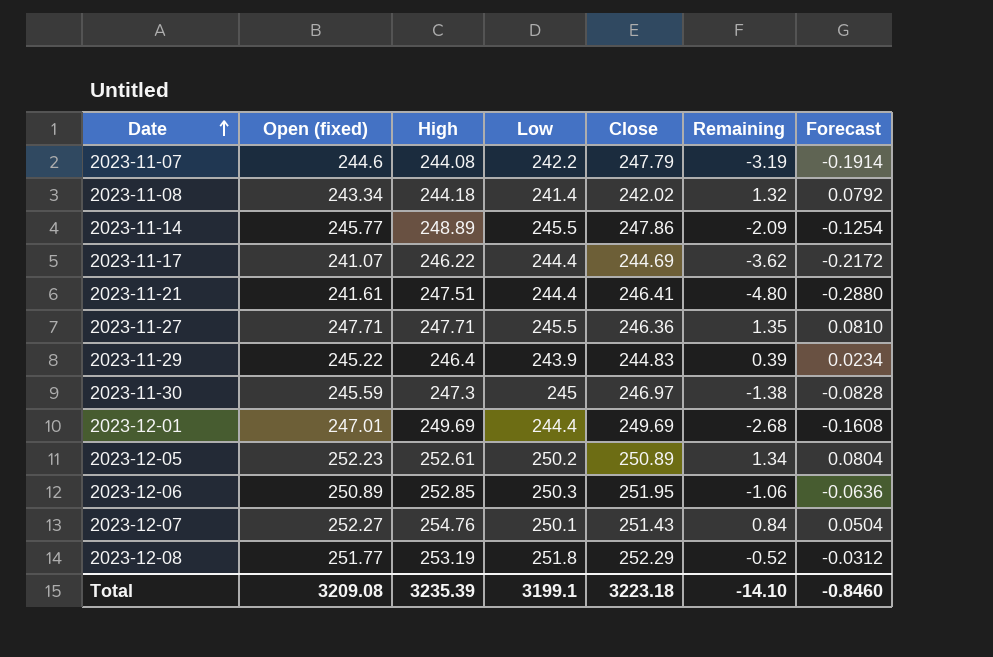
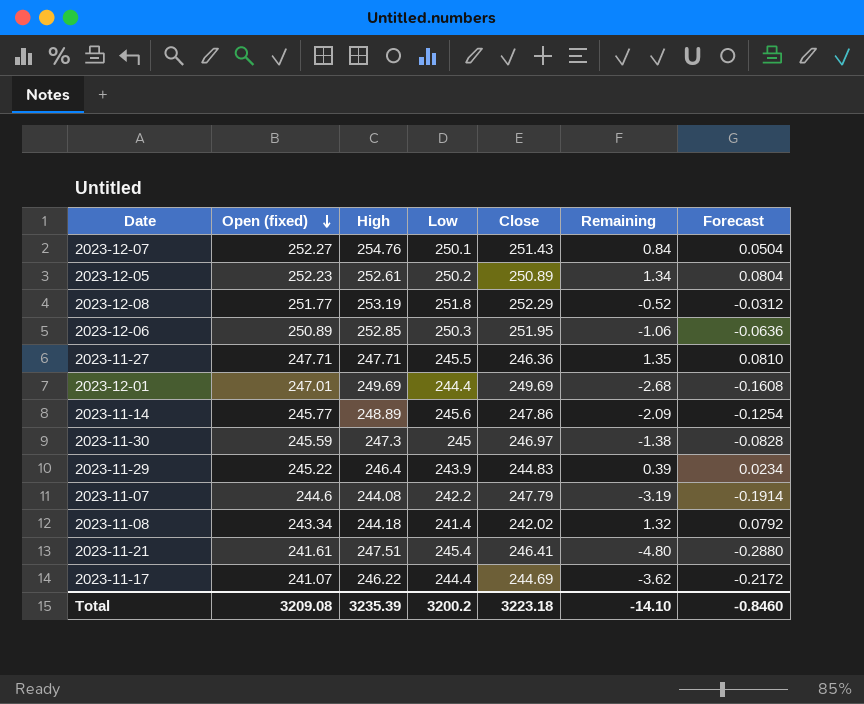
row order: Date ascending -> Open (fixed) descending
2023-11-14 | Low: 245.5 -> 245.6
2023-11-21 | Low: 244.4 -> 245.4
Total | Low: 3199.1 -> 3200.2

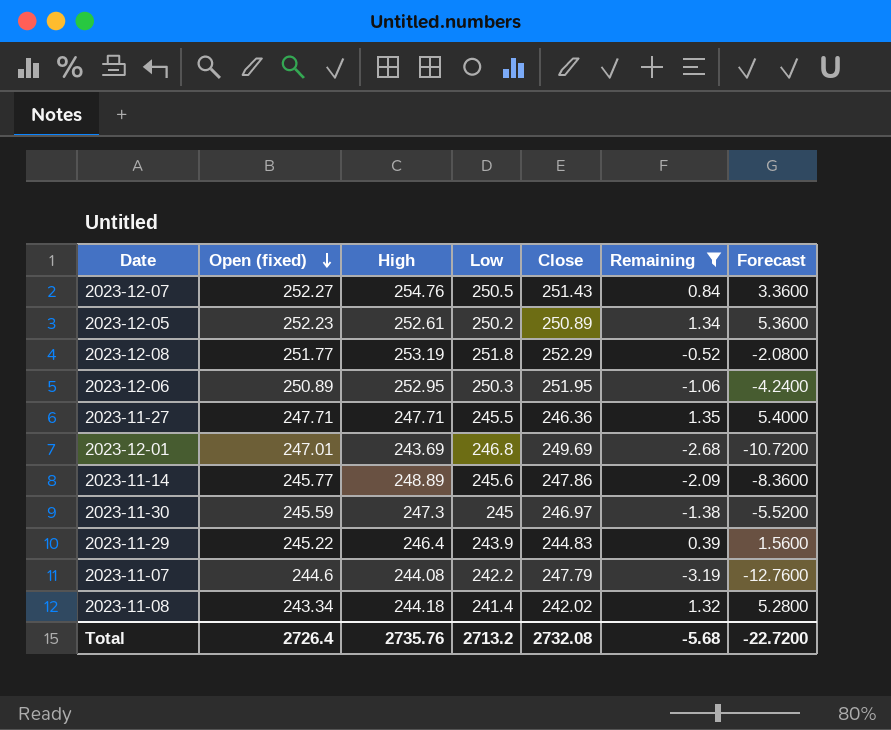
filter: none -> Remaining >= -3.19
column Forecast | formula: [Remaining] * 0.06 -> [Remaining] * 4
2023-12-07 | Low: 250.1 -> 250.5
2023-12-06 | High: 252.85 -> 252.95
2023-12-01 | High: 249.69 -> 243.69
2023-12-01 | Low: 244.4 -> 246.8
Total | Open (fixed): 3209.08 -> 2726.4
Total | High: 3235.39 -> 2735.76
Total | Low: 3200.2 -> 2713.2
Total | Close: 3223.18 -> 2732.08
Total | Remaining: -14.10 -> -5.68
Total | Forecast: -0.8460 -> -22.7200

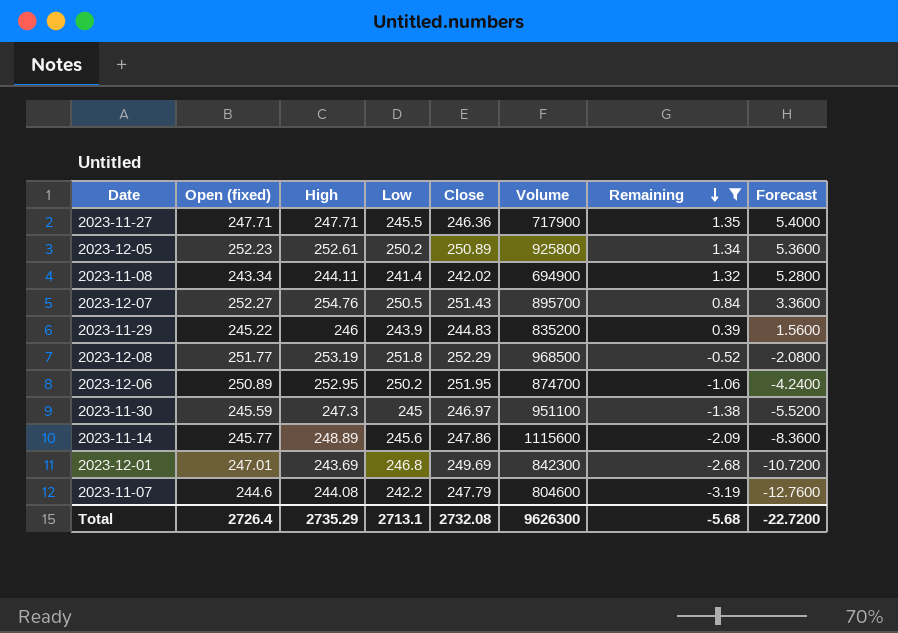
row order: Open (fixed) descending -> Remaining descending
column Volume | position: none -> 6
2023-11-08 | High: 244.18 -> 244.11
2023-11-29 | High: 246.4 -> 246
2023-12-06 | Low: 250.3 -> 250.2
Total | High: 2735.76 -> 2735.29
Total | Low: 2713.2 -> 2713.1

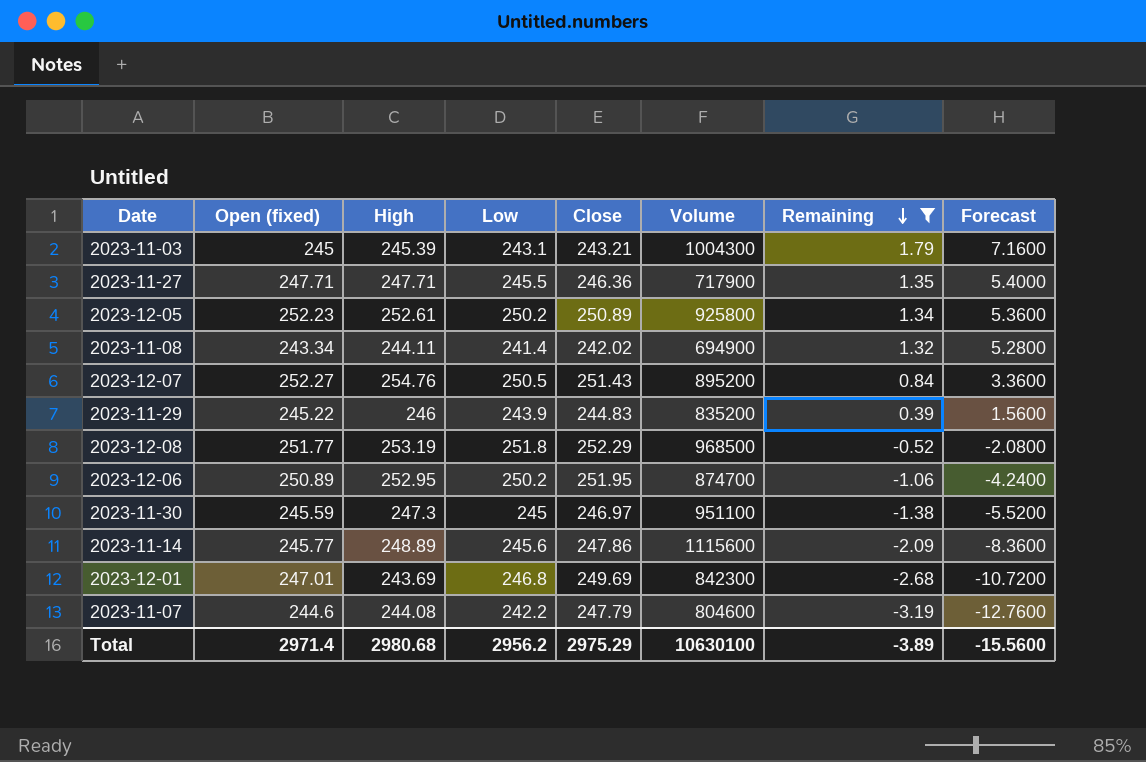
row 2023-11-03: none -> 245 | 245.39 | 243.1 | 243.21 | 1004300 | 1.79 | 7.1600
2023-12-07 | Volume: 895700 -> 895200
Total | Open (fixed): 2726.4 -> 2971.4
Total | High: 2735.29 -> 2980.68
Total | Low: 2713.1 -> 2956.2
Total | Close: 2732.08 -> 2975.29
Total | Volume: 9626300 -> 10630100
Total | Remaining: -5.68 -> -3.89
Total | Forecast: -22.7200 -> -15.5600

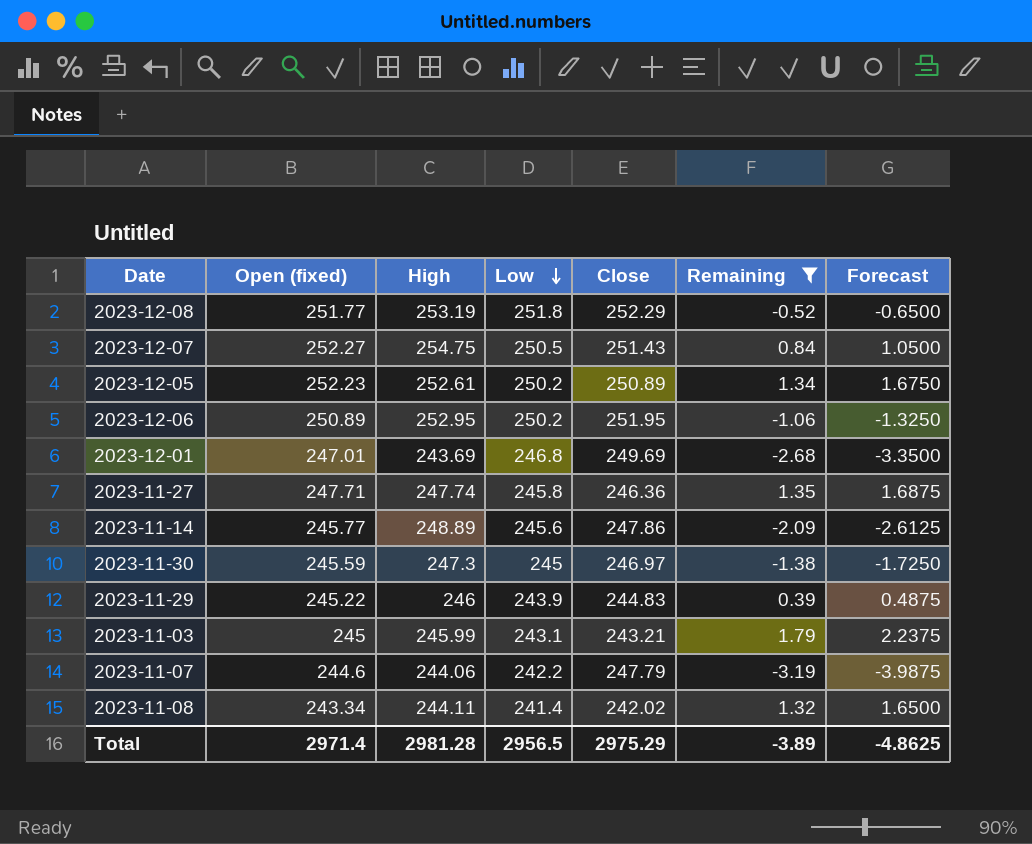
row order: Remaining descending -> Low descending
column Volume | position: 6 -> none
column Forecast | formula: [Remaining] * 4 -> [Remaining] * 1.25
2023-12-07 | High: 254.76 -> 254.75
2023-11-27 | High: 247.71 -> 247.74
2023-11-27 | Low: 245.5 -> 245.8
2023-11-03 | High: 245.39 -> 245.99
2023-11-07 | High: 244.08 -> 244.06
Total | High: 2980.68 -> 2981.28
Total | Low: 2956.2 -> 2956.5
Total | Forecast: -15.5600 -> -4.8625

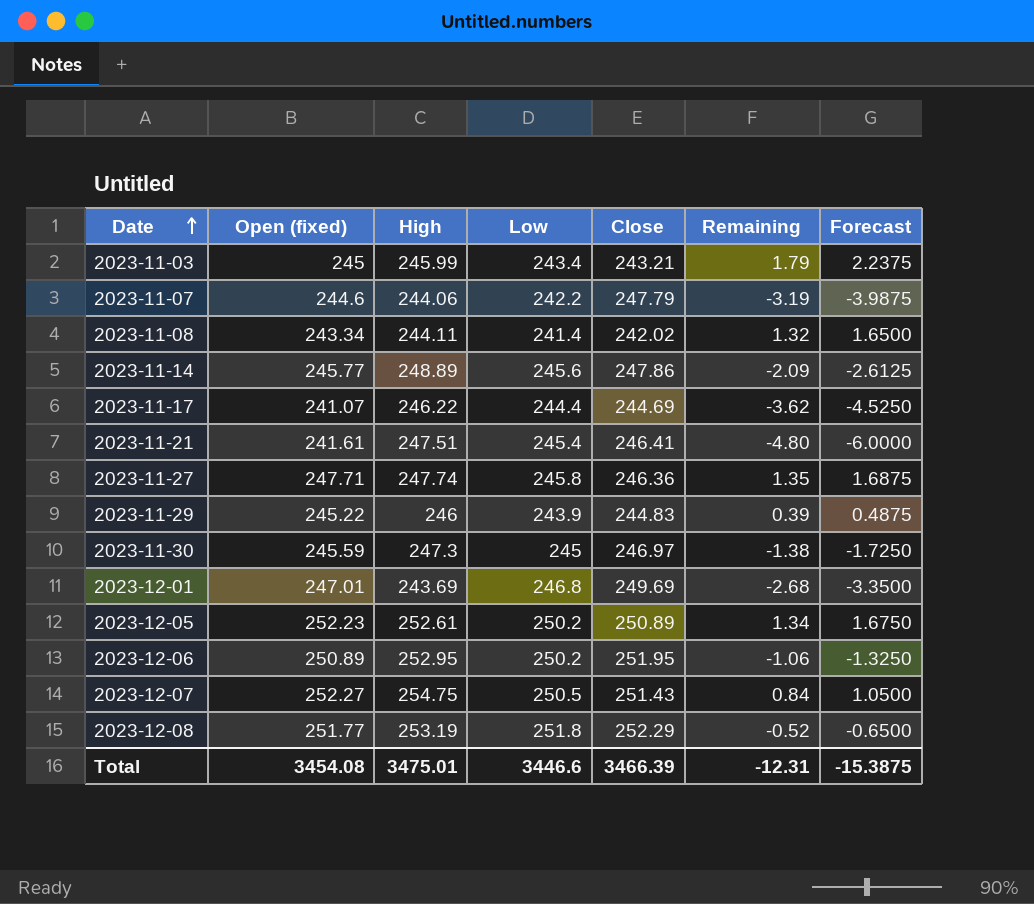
filter: Remaining >= -3.19 -> none
row order: Low descending -> Date ascending
2023-11-03 | Low: 243.1 -> 243.4
Total | Open (fixed): 2971.4 -> 3454.08
Total | High: 2981.28 -> 3475.01
Total | Low: 2956.5 -> 3446.6
Total | Close: 2975.29 -> 3466.39
Total | Remaining: -3.89 -> -12.31
Total | Forecast: -4.8625 -> -15.3875

